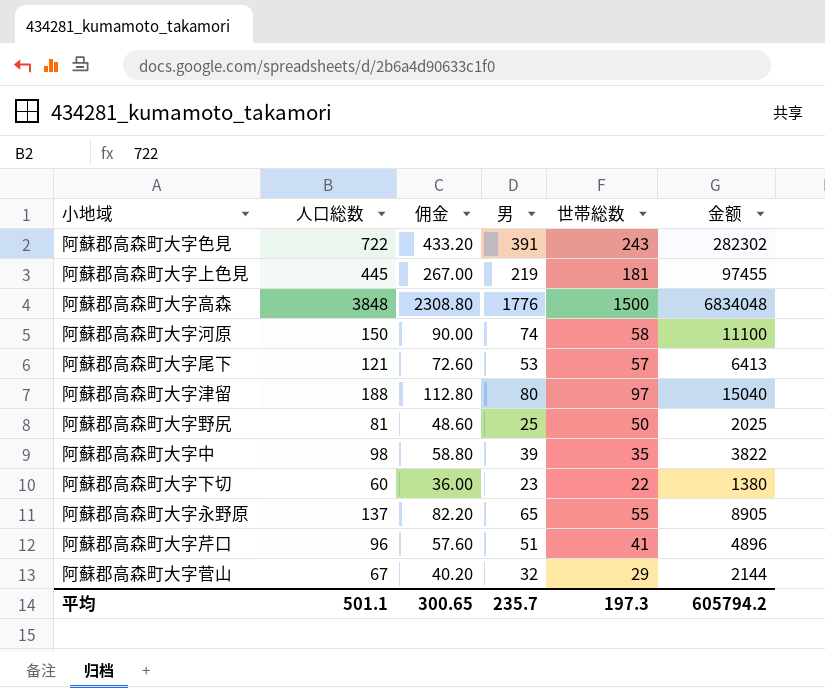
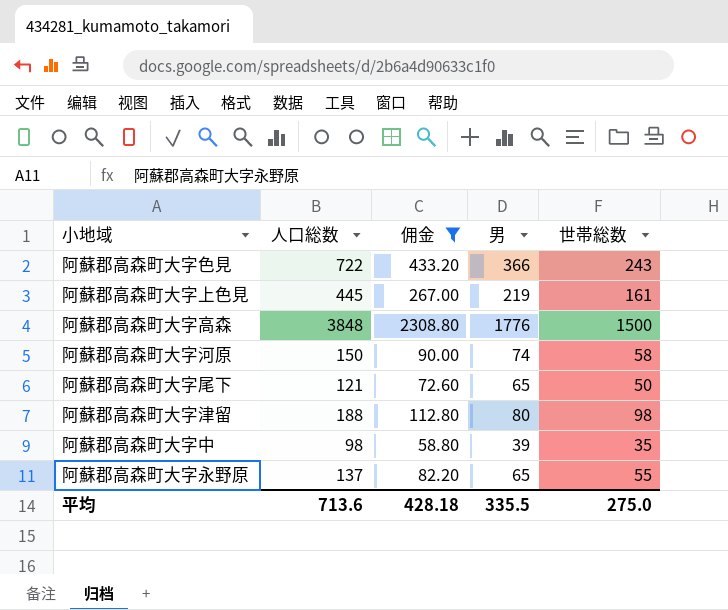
filter: none -> 佣金 >= 58.80
column 金额 | formula: [人口総数] * [男] -> none
阿蘇郡高森町大字色見 | 男: 391 -> 366
阿蘇郡高森町大字上色見 | 世帯総数: 181 -> 161
阿蘇郡高森町大字尾下 | 男: 53 -> 65
阿蘇郡高森町大字尾下 | 世帯総数: 57 -> 50
阿蘇郡高森町大字津留 | 世帯総数: 97 -> 98
平均 | 人口総数: 501.1 -> 713.6
平均 | 佣金: 300.65 -> 428.18
平均 | 男: 235.7 -> 335.5
平均 | 世帯総数: 197.3 -> 275.0

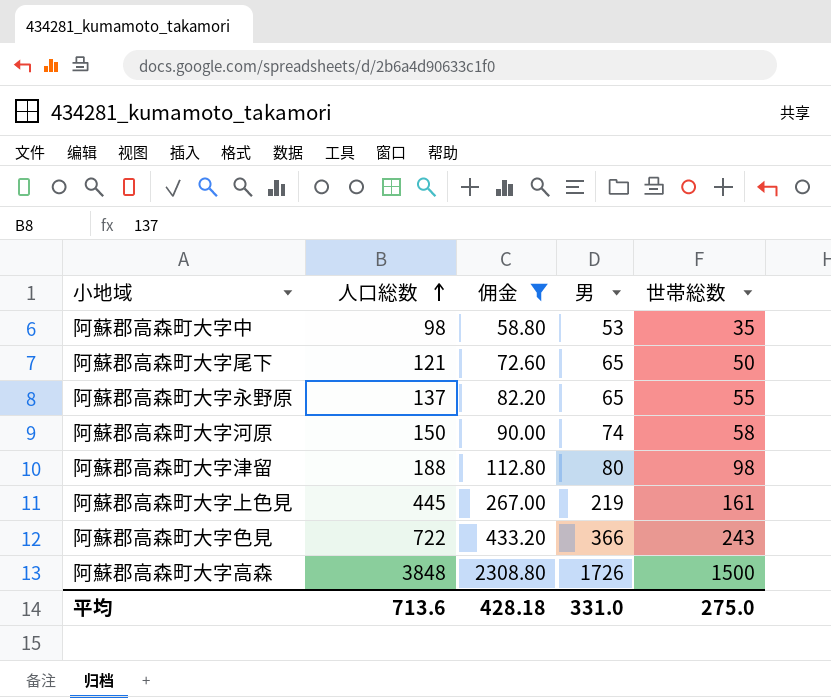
row order: none -> 人口総数 ascending
阿蘇郡高森町大字中 | 男: 39 -> 53
阿蘇郡高森町大字高森 | 男: 1776 -> 1726
平均 | 男: 335.5 -> 331.0

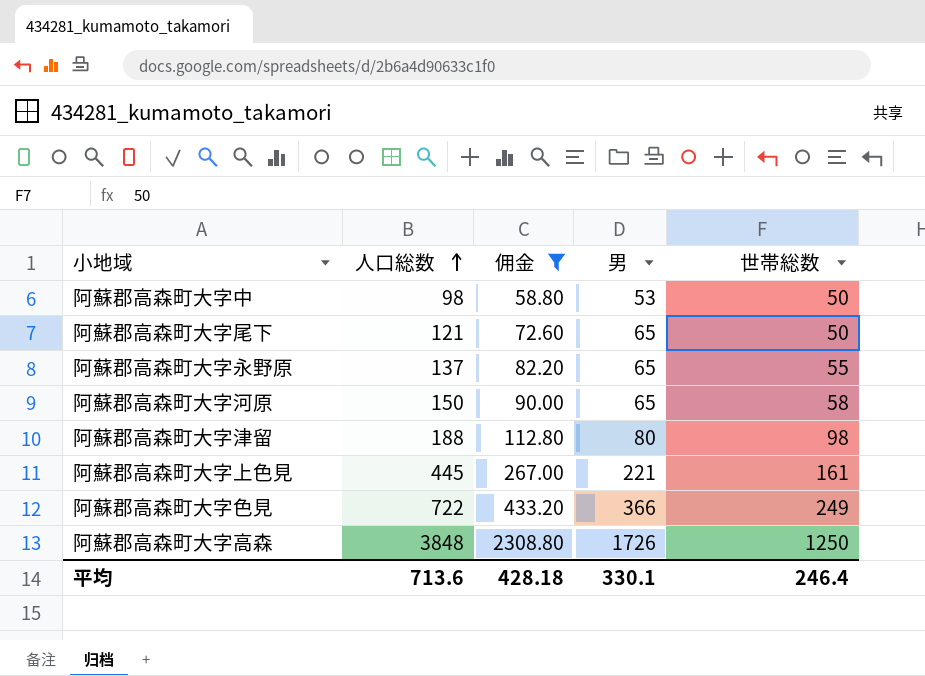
阿蘇郡高森町大字中 | 世帯総数: 35 -> 50
阿蘇郡高森町大字河原 | 男: 74 -> 65
阿蘇郡高森町大字上色見 | 男: 219 -> 221
阿蘇郡高森町大字色見 | 世帯総数: 243 -> 249
阿蘇郡高森町大字高森 | 世帯総数: 1500 -> 1250
平均 | 男: 331.0 -> 330.1
平均 | 世帯総数: 275.0 -> 246.4

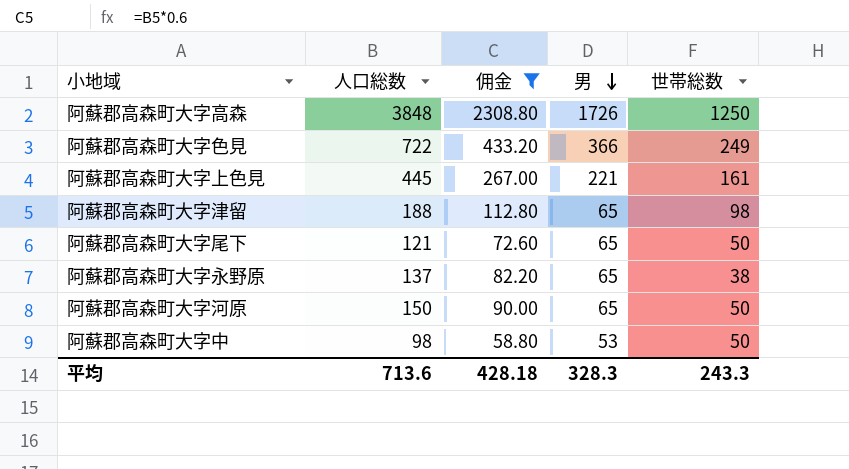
row order: 人口総数 ascending -> 男 descending
阿蘇郡高森町大字津留 | 男: 80 -> 65
阿蘇郡高森町大字永野原 | 世帯総数: 55 -> 38
阿蘇郡高森町大字河原 | 世帯総数: 58 -> 50
平均 | 男: 330.1 -> 328.3
平均 | 世帯総数: 246.4 -> 243.3

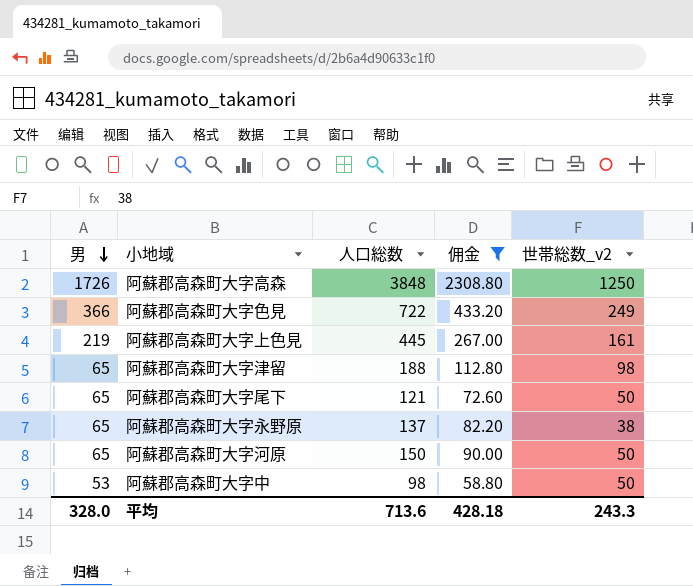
column 男 | position: 4 -> 1
column name: 世帯総数 -> 世帯総数_v2
阿蘇郡高森町大字上色見 | 男: 221 -> 219
平均 | 男: 328.3 -> 328.0

